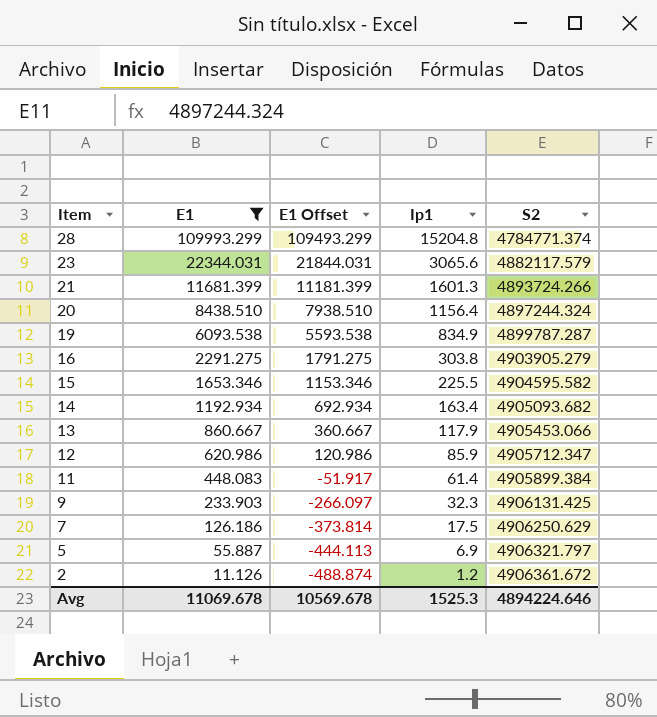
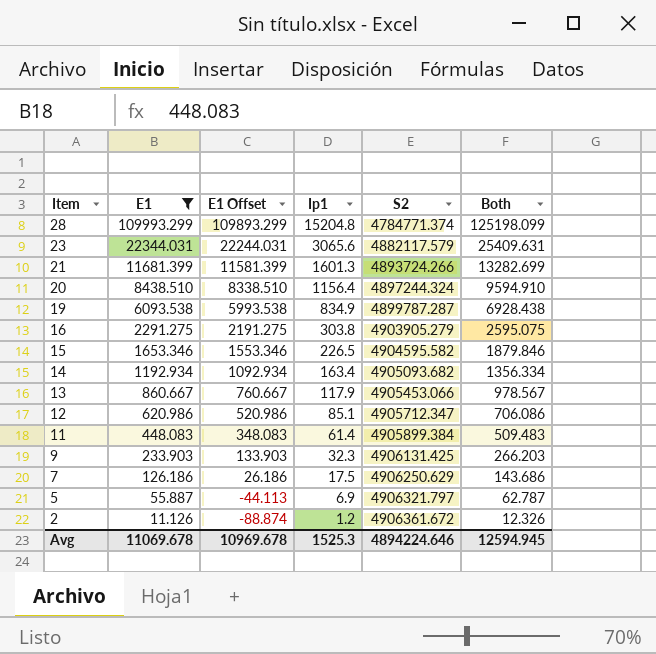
column E1 Offset | formula: [E1] - 500 -> [E1] - 100
column Both | formula: none -> [E1] + [Ip1]
15 | Ip1: 225.5 -> 226.5
12 | Ip1: 85.9 -> 85.1
Avg | E1 Offset: 10569.678 -> 10969.678

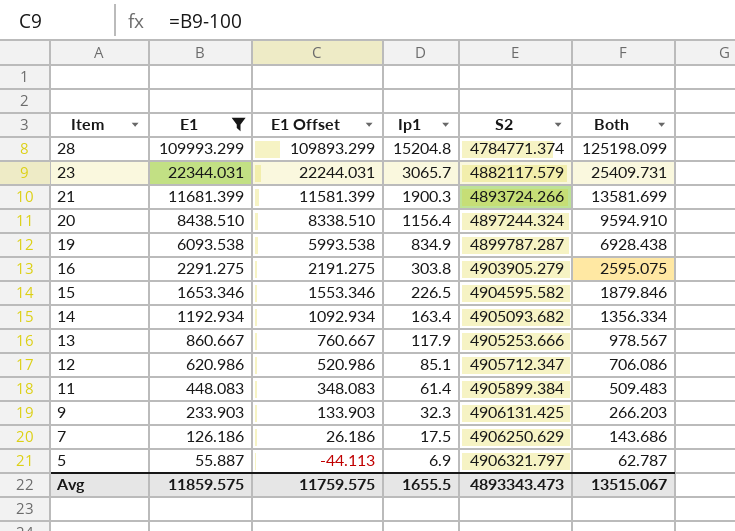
row 2: 11.126 | -88.874 | 1.2 | 4906361.672 | 12.326 -> none
23 | Ip1: 3065.6 -> 3065.7
23 | Both: 25409.631 -> 25409.731
21 | Ip1: 1601.3 -> 1900.3
21 | Both: 13282.699 -> 13581.699
13 | S2: 4905453.066 -> 4905253.666
Avg | E1: 11069.678 -> 11859.575
Avg | E1 Offset: 10969.678 -> 11759.575
Avg | Ip1: 1525.3 -> 1655.5
Avg | S2: 4894224.646 -> 4893343.473
Avg | Both: 12594.945 -> 13515.067

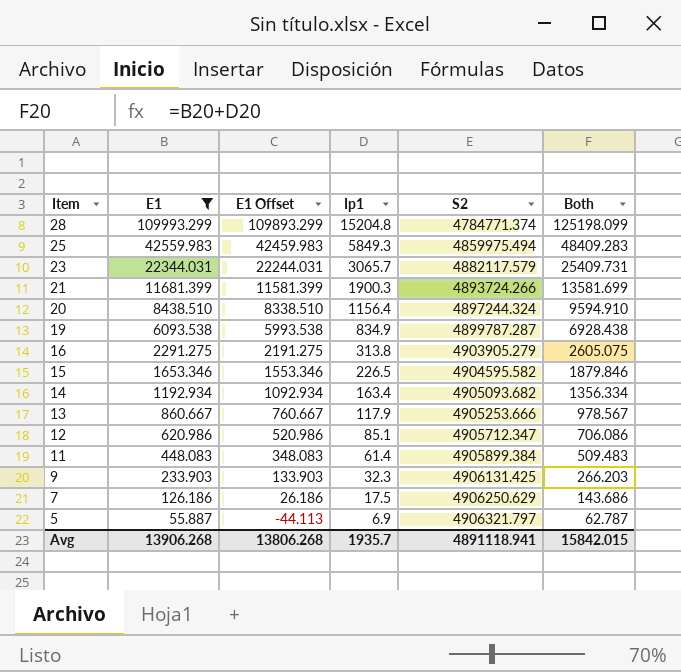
row 25: none -> 42559.983 | 42459.983 | 5849.3 | 4859975.494 | 48409.283
16 | Ip1: 303.8 -> 313.8
16 | Both: 2595.075 -> 2605.075
Avg | E1: 11859.575 -> 13906.268
Avg | E1 Offset: 11759.575 -> 13806.268
Avg | Ip1: 1655.5 -> 1935.7
Avg | S2: 4893343.473 -> 4891118.941
Avg | Both: 13515.067 -> 15842.015

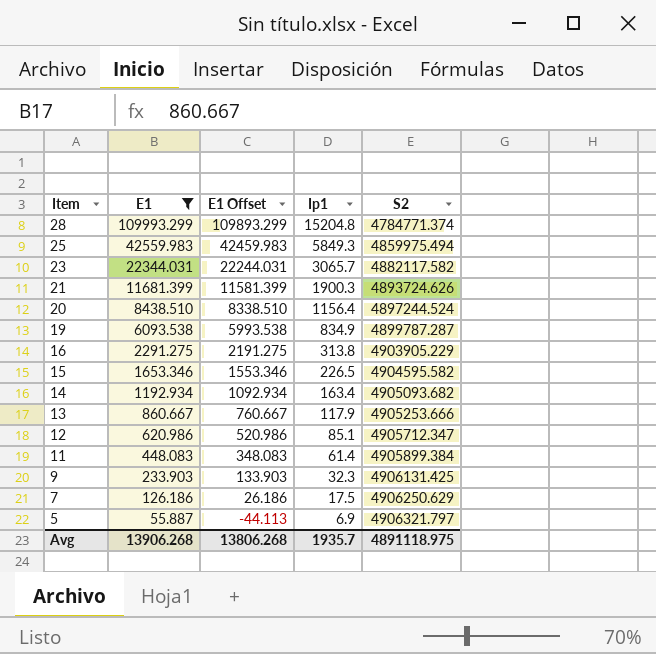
column Both | formula: [E1] + [Ip1] -> none
23 | S2: 4882117.579 -> 4882117.582
21 | S2: 4893724.266 -> 4893724.626
20 | S2: 4897244.324 -> 4897244.524
16 | S2: 4903905.279 -> 4903905.229
Avg | S2: 4891118.941 -> 4891118.975

